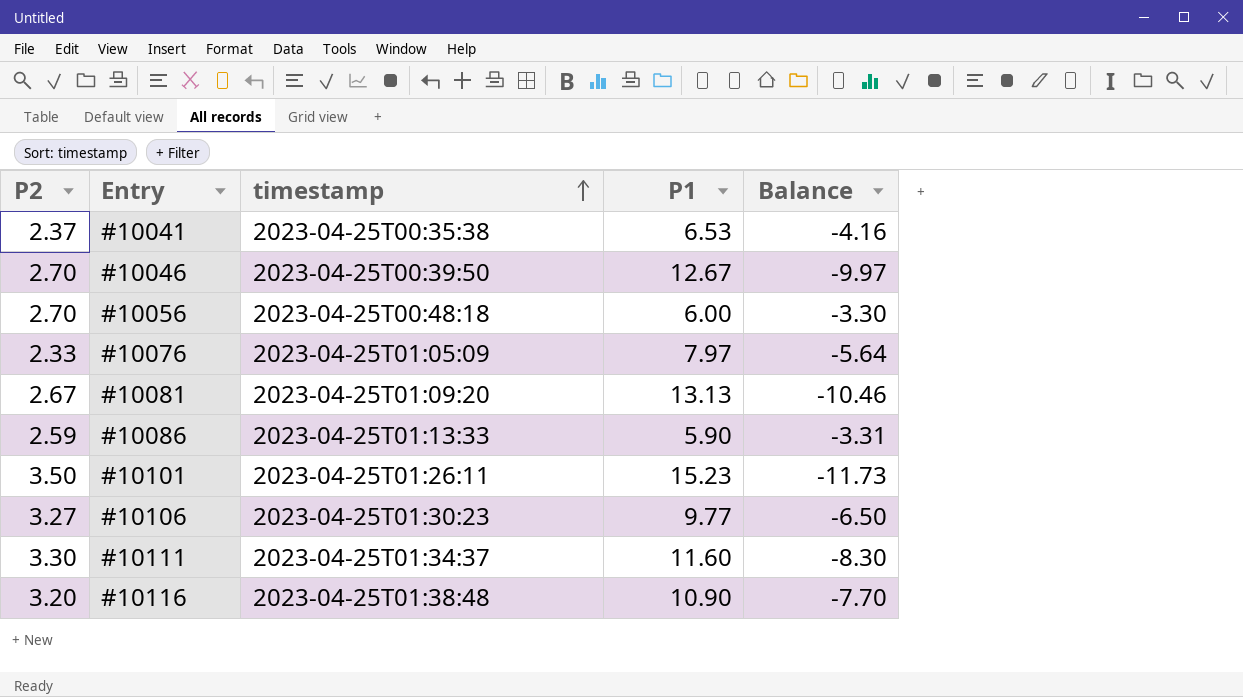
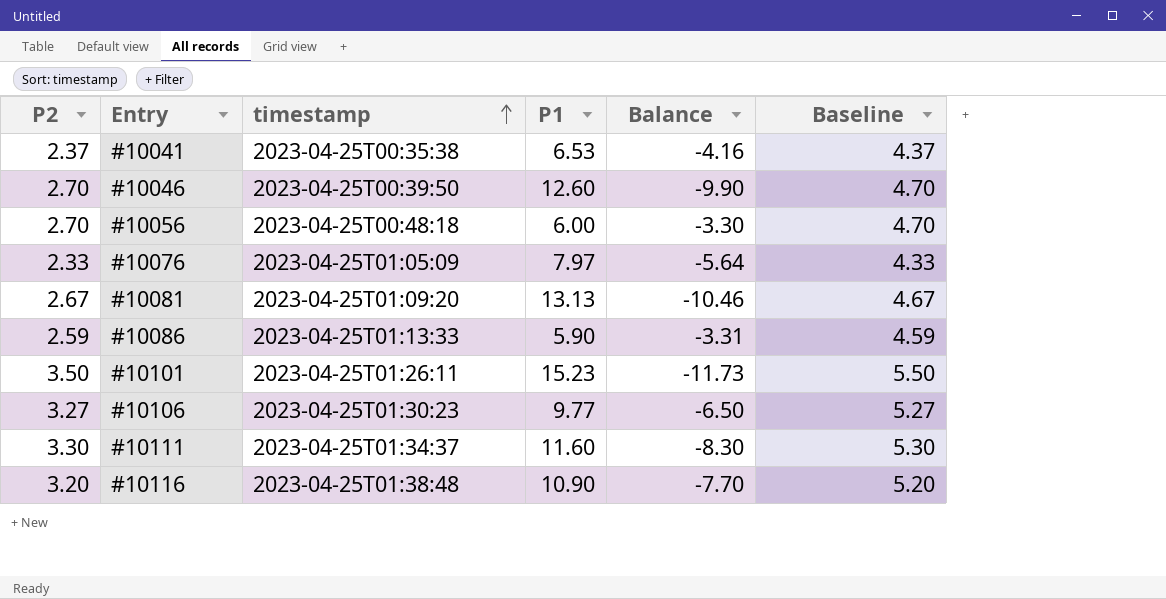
column Baseline | formula: none -> [P2] + 2
#10046 | P1: 12.67 -> 12.60
#10046 | Balance: -9.97 -> -9.90

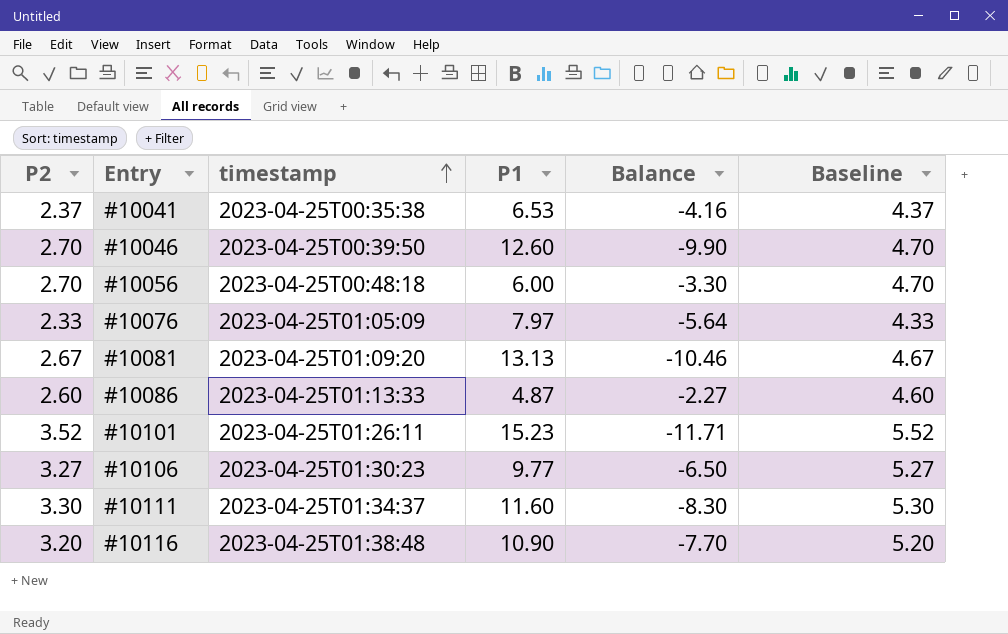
#10086 | P2: 2.59 -> 2.60
#10086 | P1: 5.90 -> 4.87
#10086 | Balance: -3.31 -> -2.27
#10086 | Baseline: 4.59 -> 4.60
#10101 | P2: 3.50 -> 3.52
#10101 | Balance: -11.73 -> -11.71
#10101 | Baseline: 5.50 -> 5.52

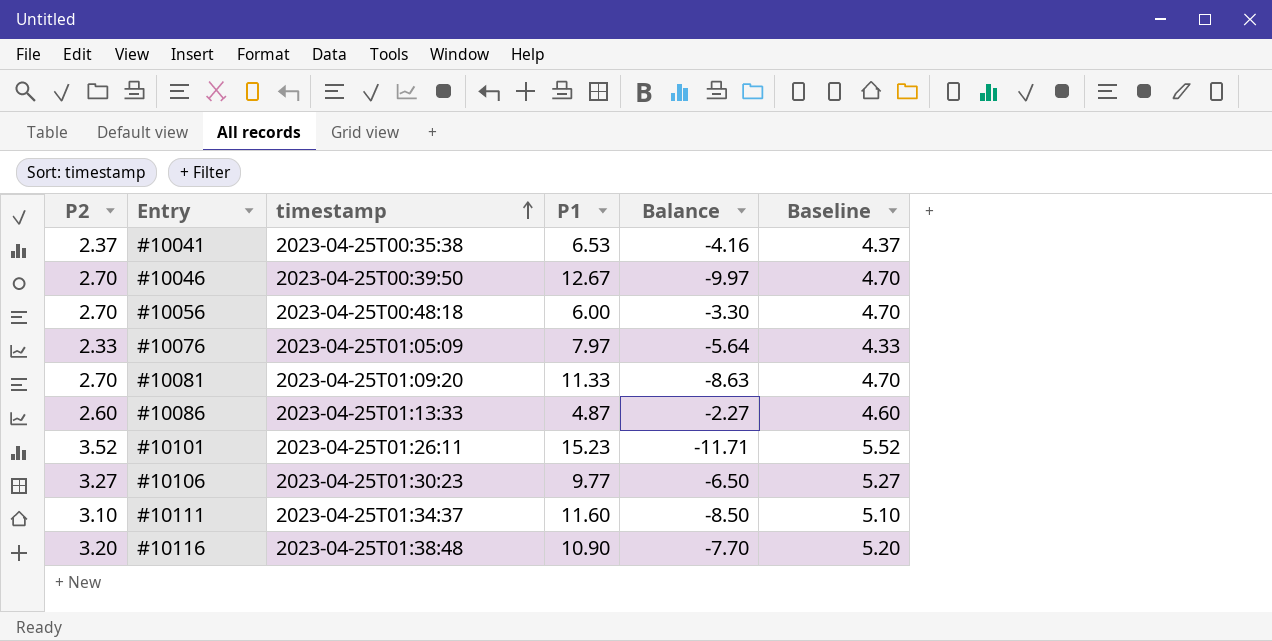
#10046 | P1: 12.60 -> 12.67
#10046 | Balance: -9.90 -> -9.97
#10081 | P2: 2.67 -> 2.70
#10081 | P1: 13.13 -> 11.33
#10081 | Balance: -10.46 -> -8.63
#10081 | Baseline: 4.67 -> 4.70
#10111 | P2: 3.30 -> 3.10
#10111 | Balance: -8.30 -> -8.50
#10111 | Baseline: 5.30 -> 5.10

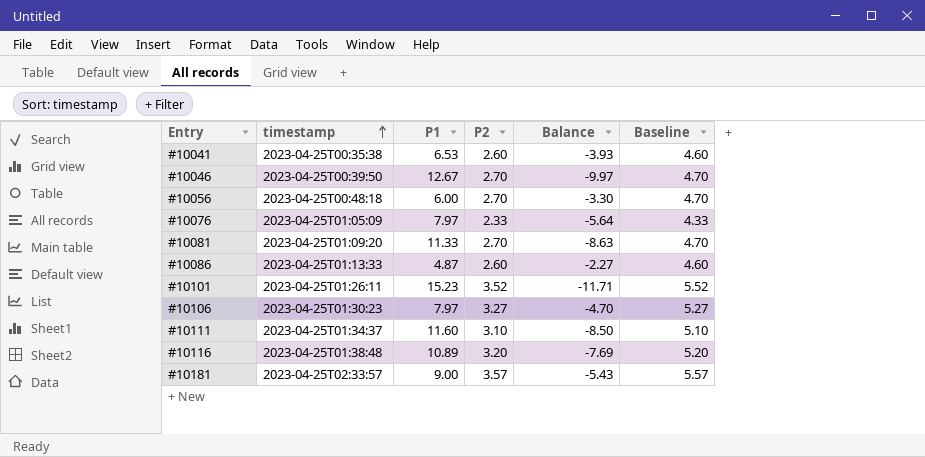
column P2 | position: 1 -> 4
#10041 | P2: 2.37 -> 2.60
#10041 | Balance: -4.16 -> -3.93
#10041 | Baseline: 4.37 -> 4.60
#10106 | P1: 9.77 -> 7.97
#10106 | Balance: -6.50 -> -4.70
#10116 | P1: 10.90 -> 10.89
#10116 | Balance: -7.70 -> -7.69
row #10181: none -> 2023-04-25T02:33:57 | 9.00 | 3.57 | -5.43 | 5.57

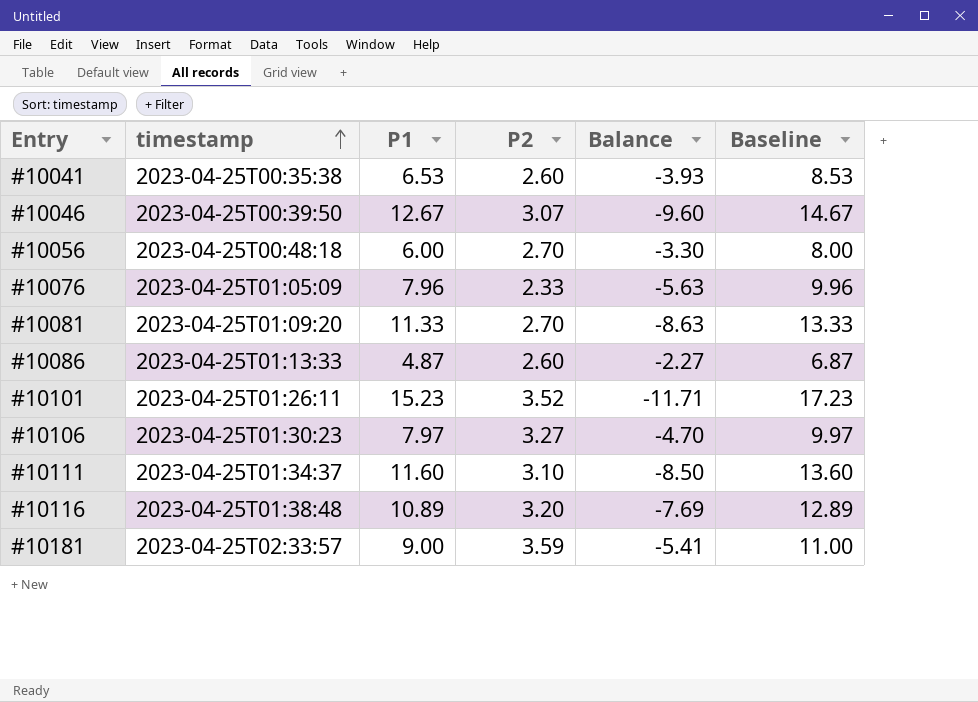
column Baseline | formula: [P2] + 2 -> [P1] + 2
#10046 | P2: 2.70 -> 3.07
#10046 | Balance: -9.97 -> -9.60
#10076 | P1: 7.97 -> 7.96
#10076 | Balance: -5.64 -> -5.63
#10181 | P2: 3.57 -> 3.59
#10181 | Balance: -5.43 -> -5.41

